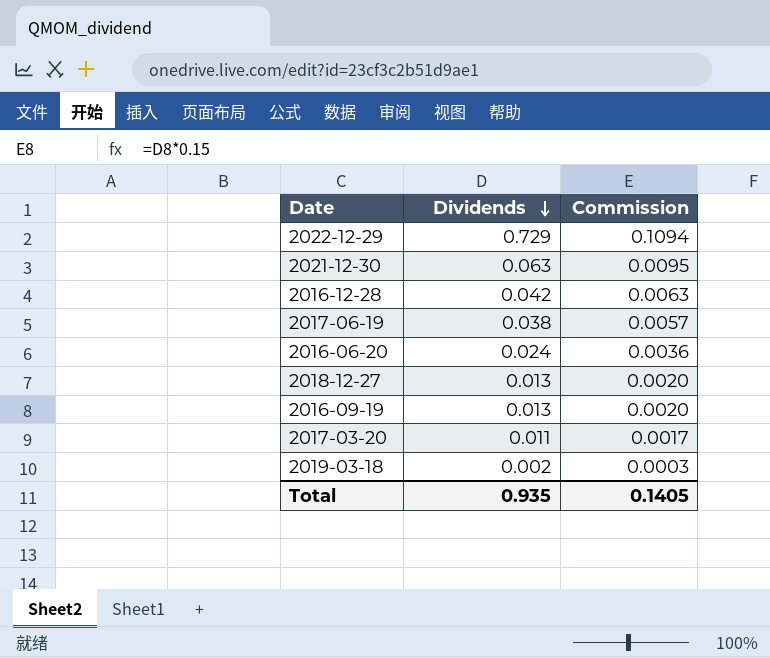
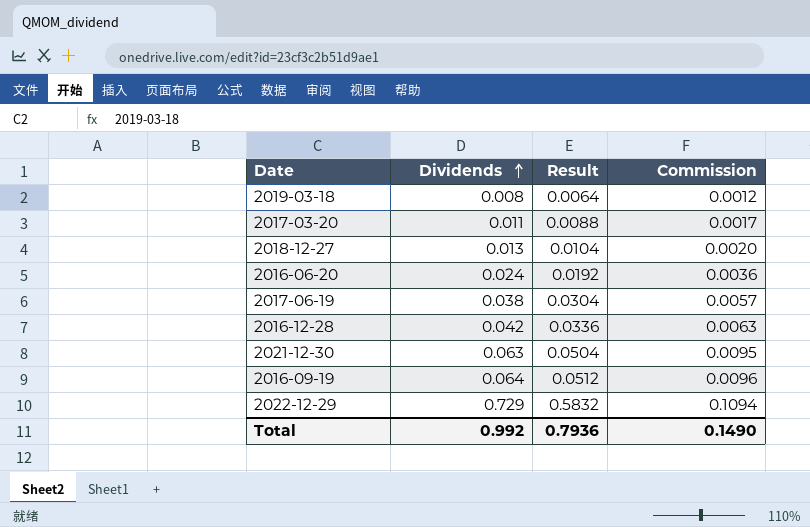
row order: Dividends descending -> Dividends ascending
column Result | formula: none -> [Dividends] * 0.8
2019-03-18 | Dividends: 0.002 -> 0.008
2019-03-18 | Commission: 0.0003 -> 0.0012
2016-09-19 | Dividends: 0.013 -> 0.064
2016-09-19 | Commission: 0.0020 -> 0.0096
Total | Dividends: 0.935 -> 0.992
Total | Commission: 0.1405 -> 0.1490

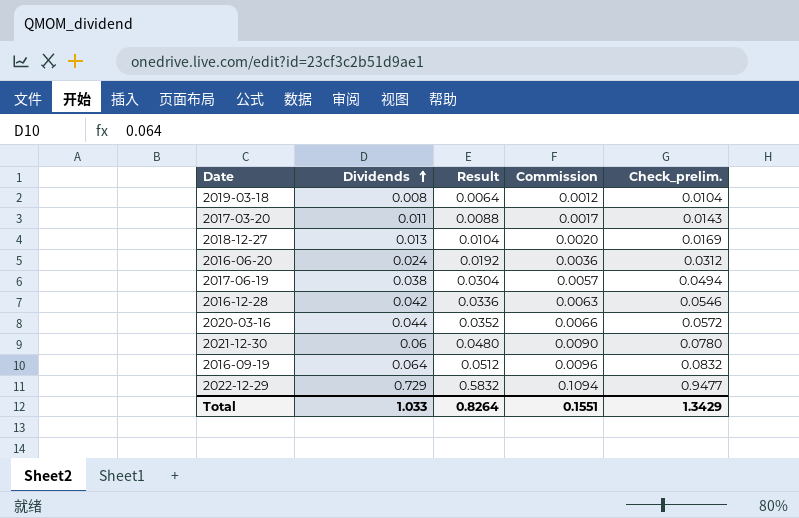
column Check_prelim. | formula: none -> [Dividends] * 1.3
row 2020-03-16: none -> 0.044 | 0.0352 | 0.0066 | 0.0572
2021-12-30 | Dividends: 0.063 -> 0.06
2021-12-30 | Result: 0.0504 -> 0.0480
2021-12-30 | Commission: 0.0095 -> 0.0090
Total | Dividends: 0.992 -> 1.033
Total | Result: 0.7936 -> 0.8264
Total | Commission: 0.1490 -> 0.1551

